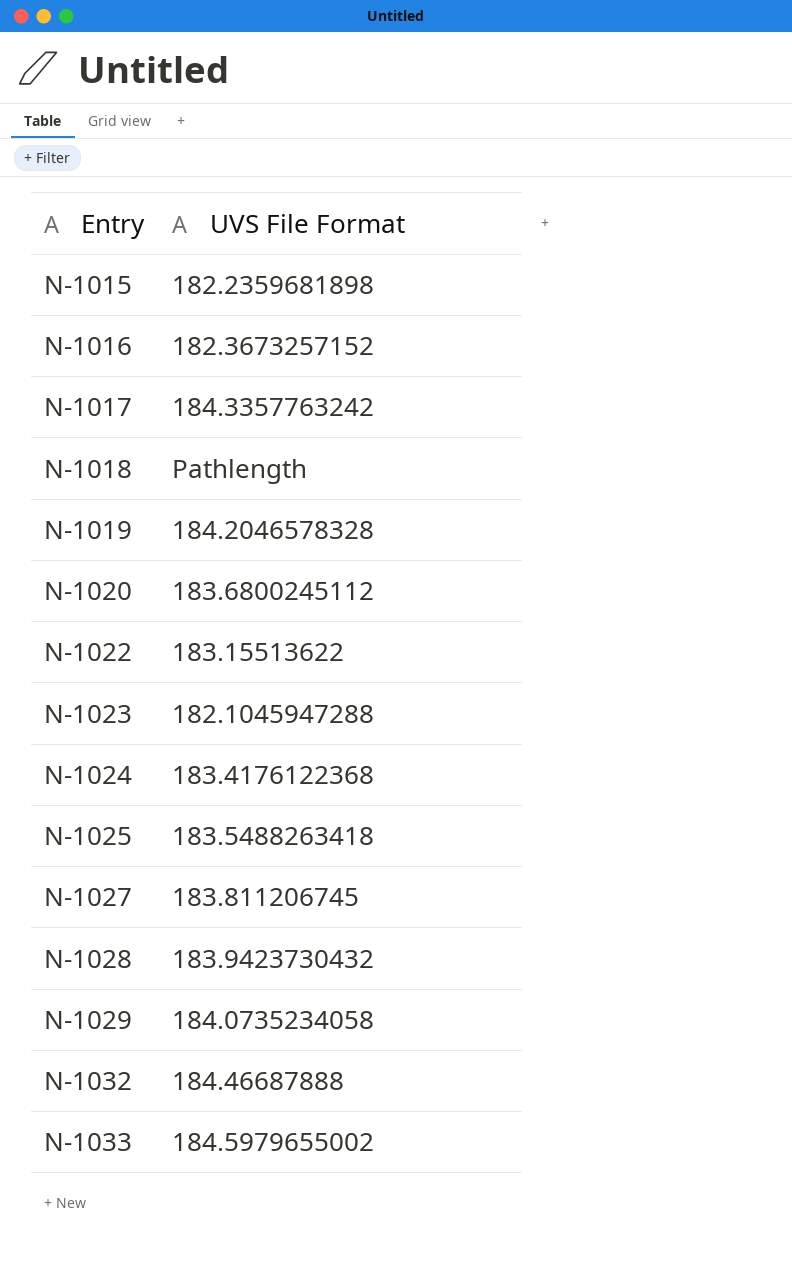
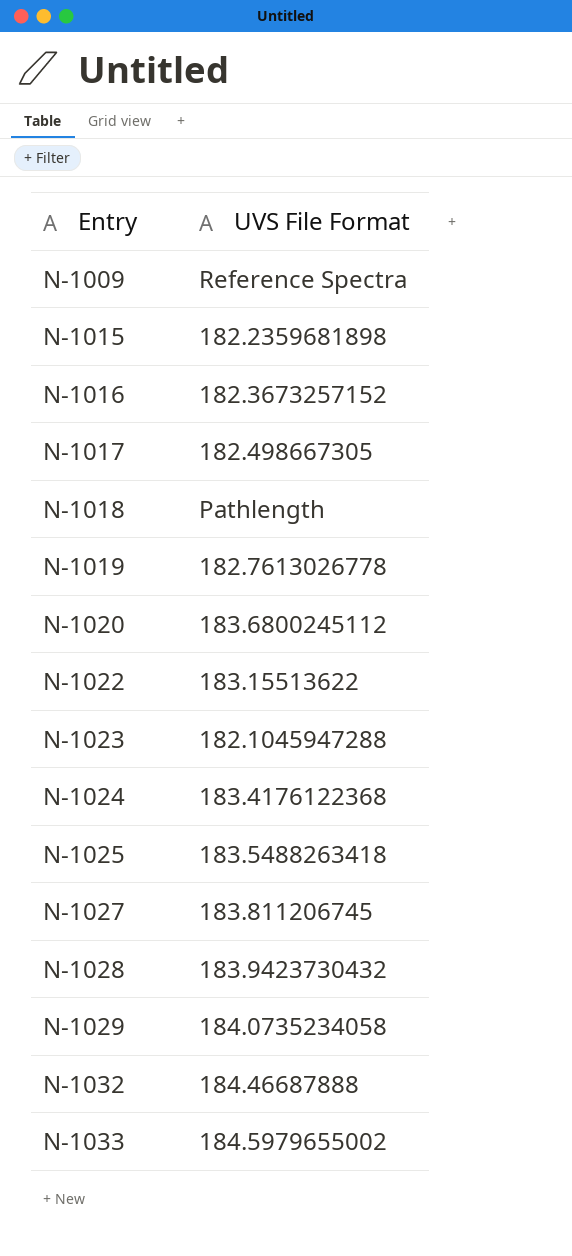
row N-1009: none -> Reference Spectra
N-1017 | UVS File Format: 184.3357763242 -> 182.498667305
N-1019 | UVS File Format: 184.2046578328 -> 182.7613026778

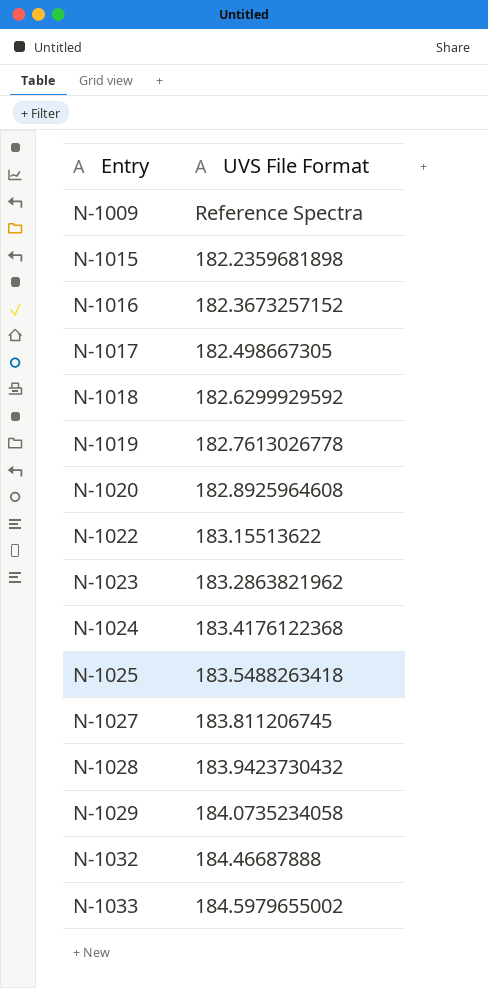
N-1018 | UVS File Format: Pathlength -> 182.6299929592
N-1020 | UVS File Format: 183.6800245112 -> 182.8925964608
N-1023 | UVS File Format: 182.1045947288 -> 183.2863821962

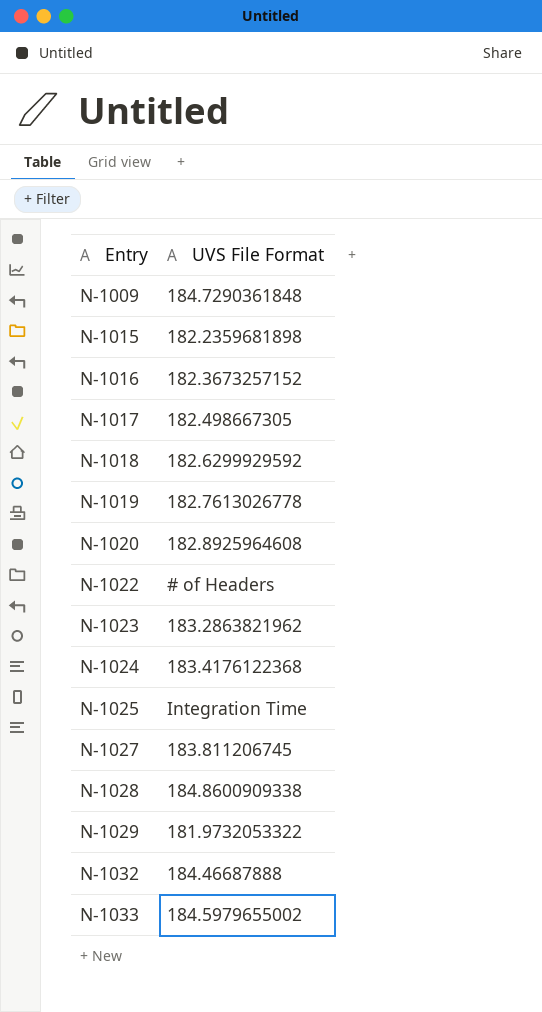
N-1009 | UVS File Format: Reference Spectra -> 184.7290361848
N-1022 | UVS File Format: 183.15513622 -> # of Headers
N-1025 | UVS File Format: 183.5488263418 -> Integration Time
N-1028 | UVS File Format: 183.9423730432 -> 184.8600909338
N-1029 | UVS File Format: 184.0735234058 -> 181.9732053322

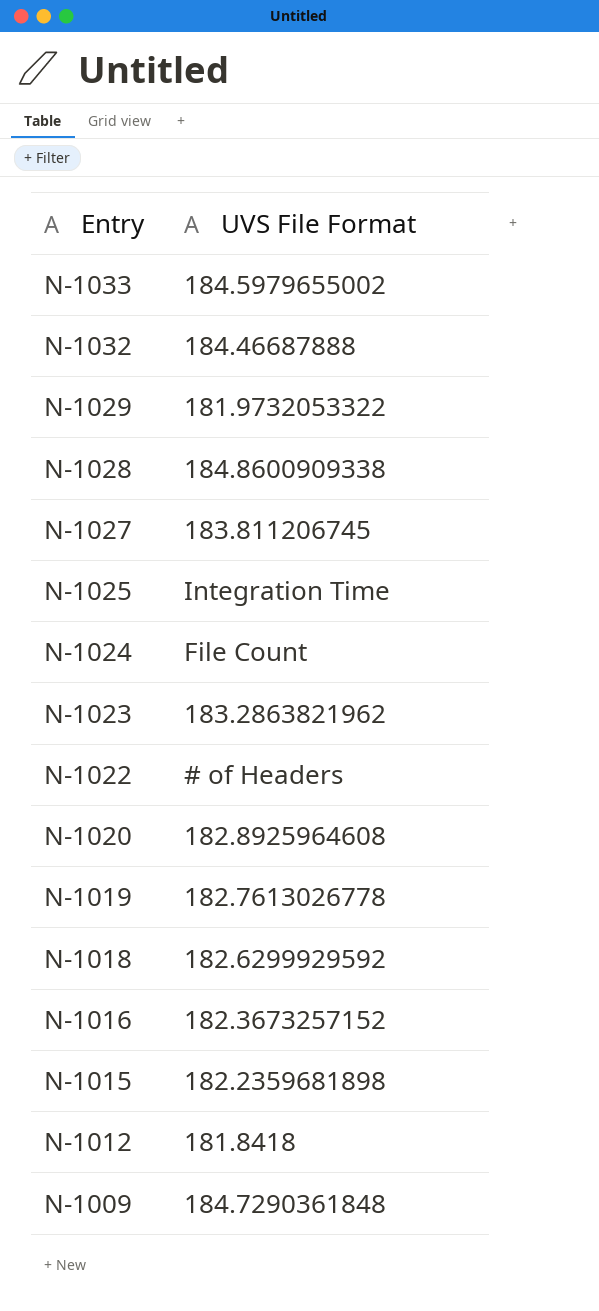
row order: Entry ascending -> Entry descending
row N-1017: 182.498667305 -> none
N-1024 | UVS File Format: 183.4176122368 -> File Count
row N-1012: none -> 181.8418

